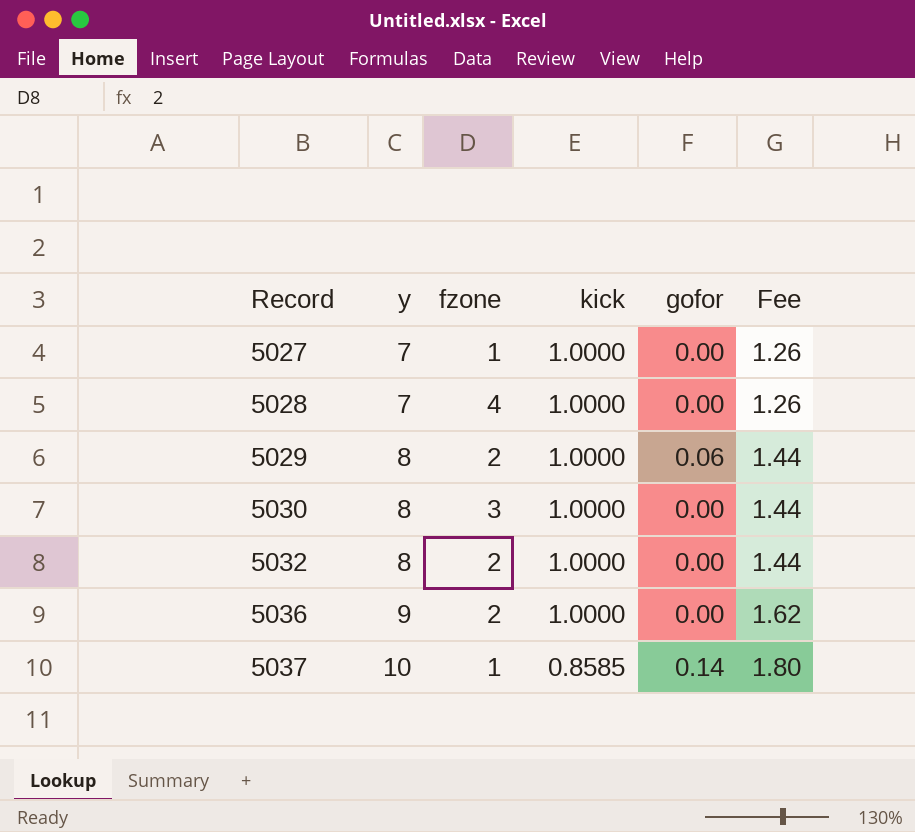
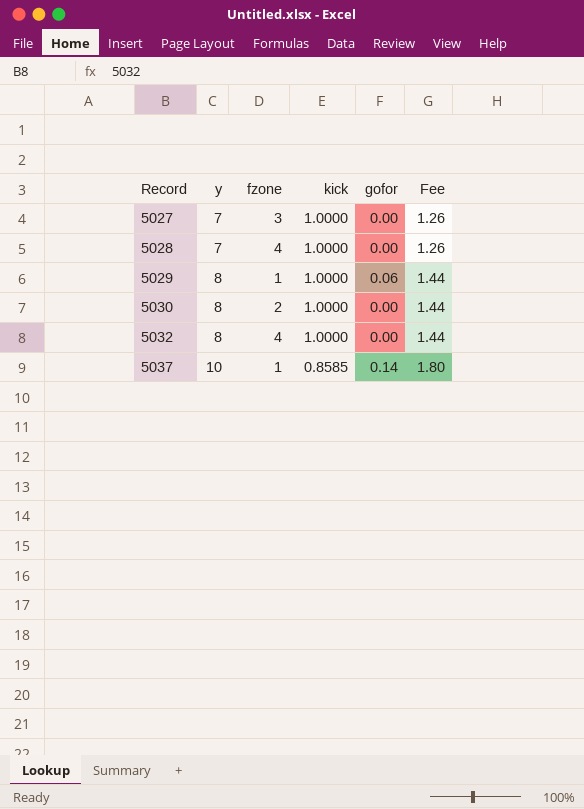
row 5036: 9 | 2 | 1.0000 | 0.00 | 1.62 -> none
5027 | fzone: 1 -> 3
5029 | fzone: 2 -> 1
5030 | fzone: 3 -> 2
5032 | fzone: 2 -> 4

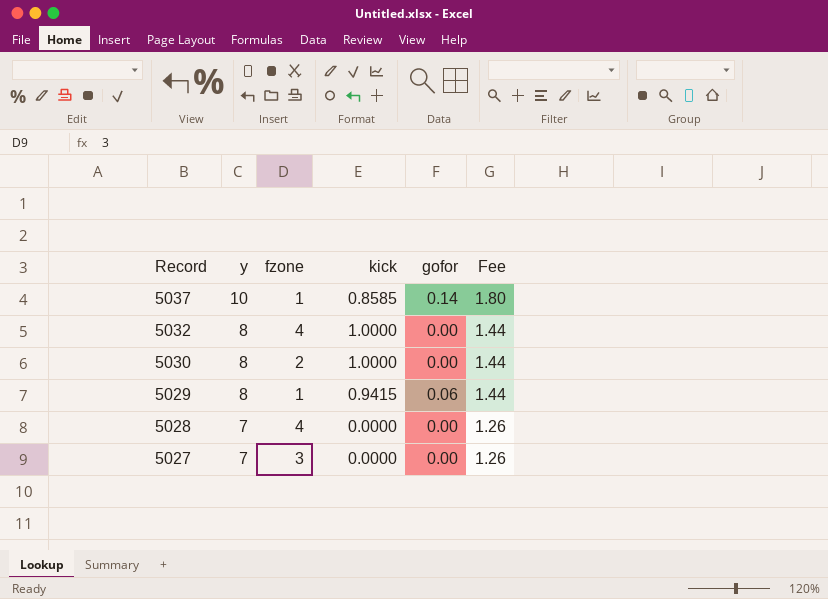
row order: Record ascending -> Record descending
5029 | kick: 1.0000 -> 0.9415
5028 | kick: 1.0000 -> 0.0000
5027 | kick: 1.0000 -> 0.0000

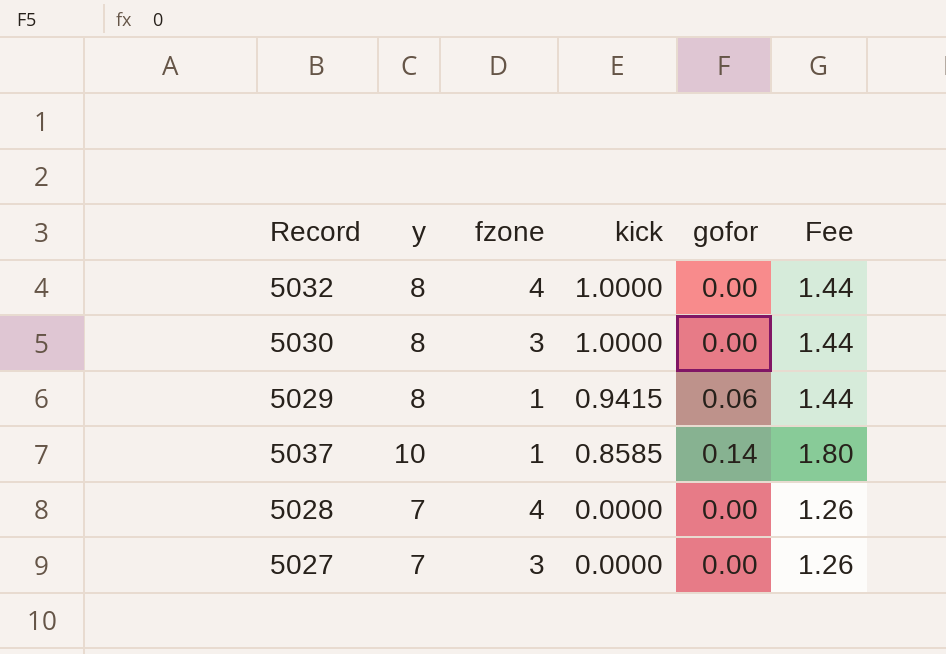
row order: Record descending -> kick descending
5030 | fzone: 2 -> 3

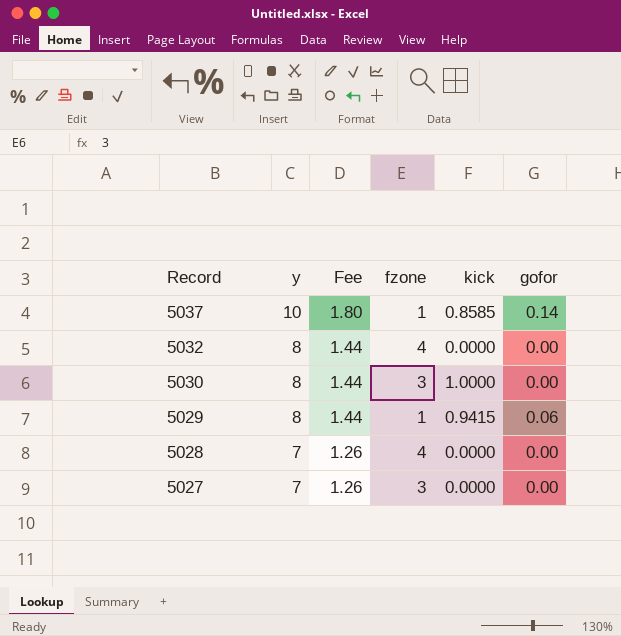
row order: kick descending -> Record descending
column Fee | position: 6 -> 3
5032 | kick: 1.0000 -> 0.0000

